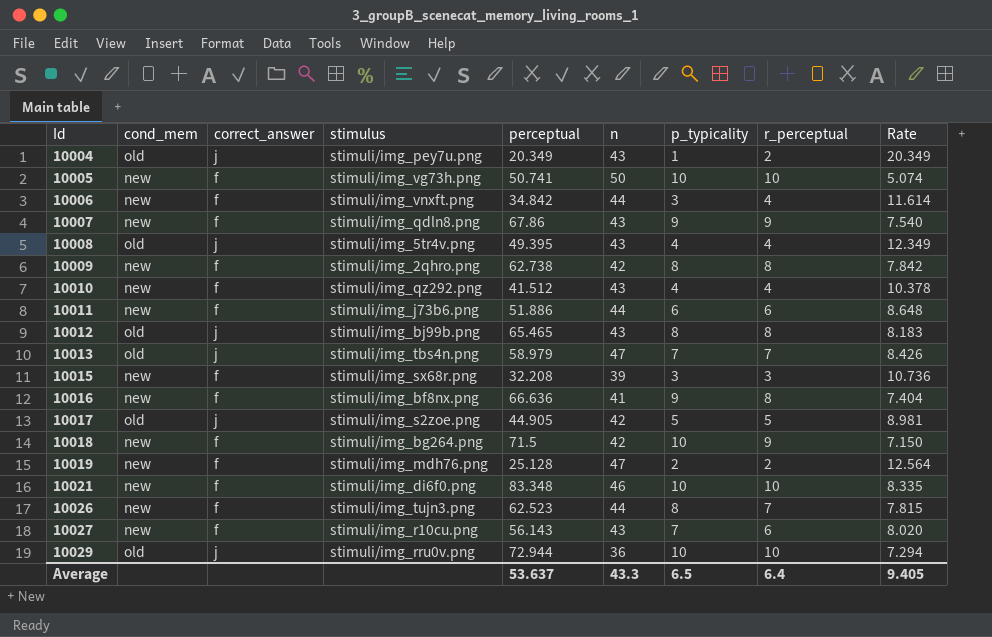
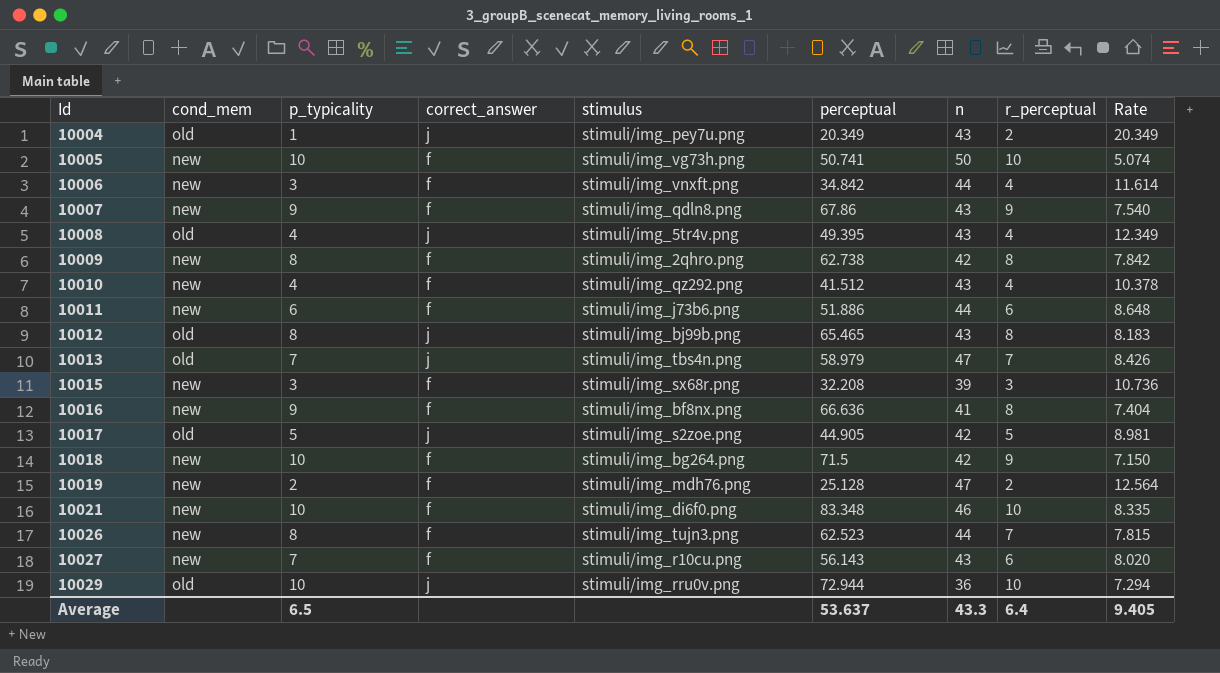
column p_typicality | position: 7 -> 3

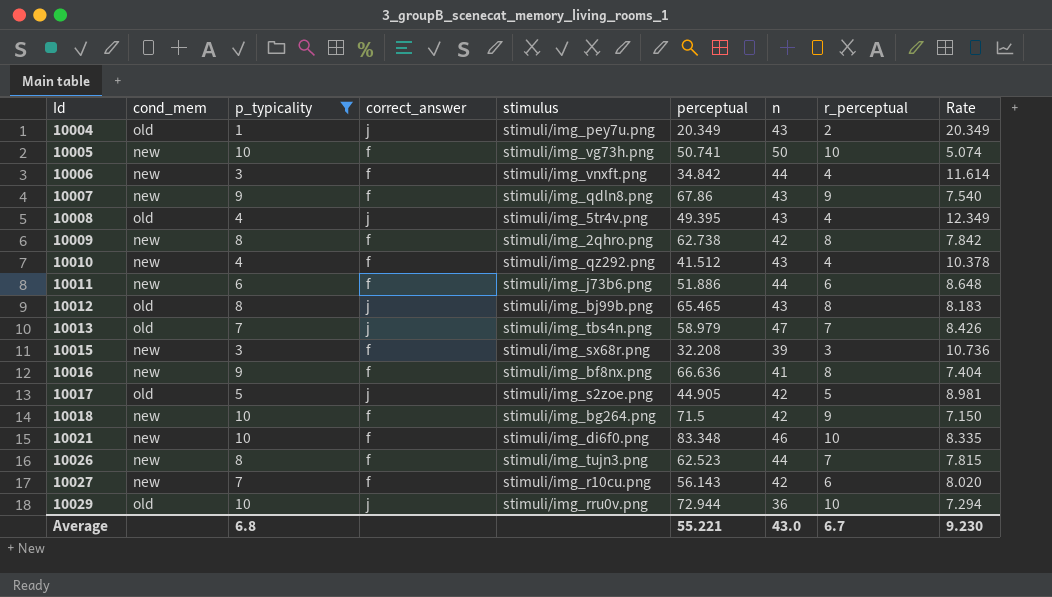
filter: none -> p_typicality != 2
10027 | n: 43 -> 42
Average | p_typicality: 6.5 -> 6.8
Average | perceptual: 53.637 -> 55.221
Average | n: 43.3 -> 43.0
Average | r_perceptual: 6.4 -> 6.7
Average | Rate: 9.405 -> 9.230

